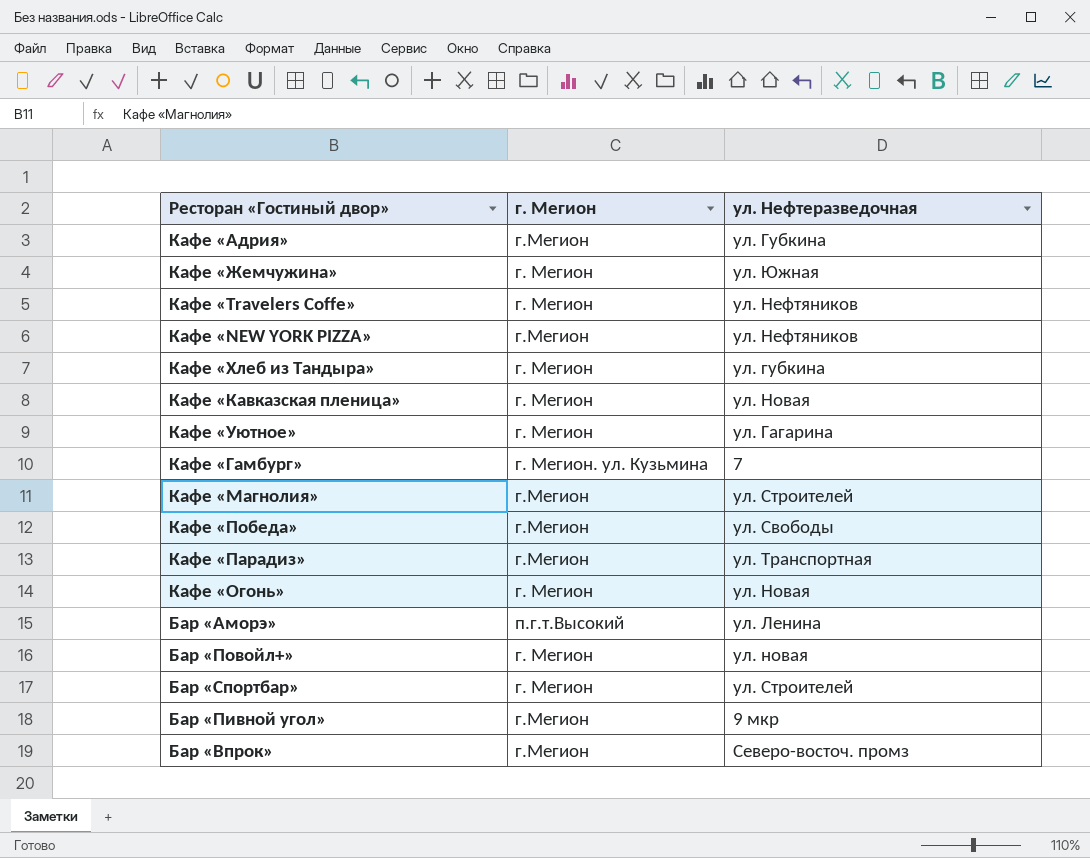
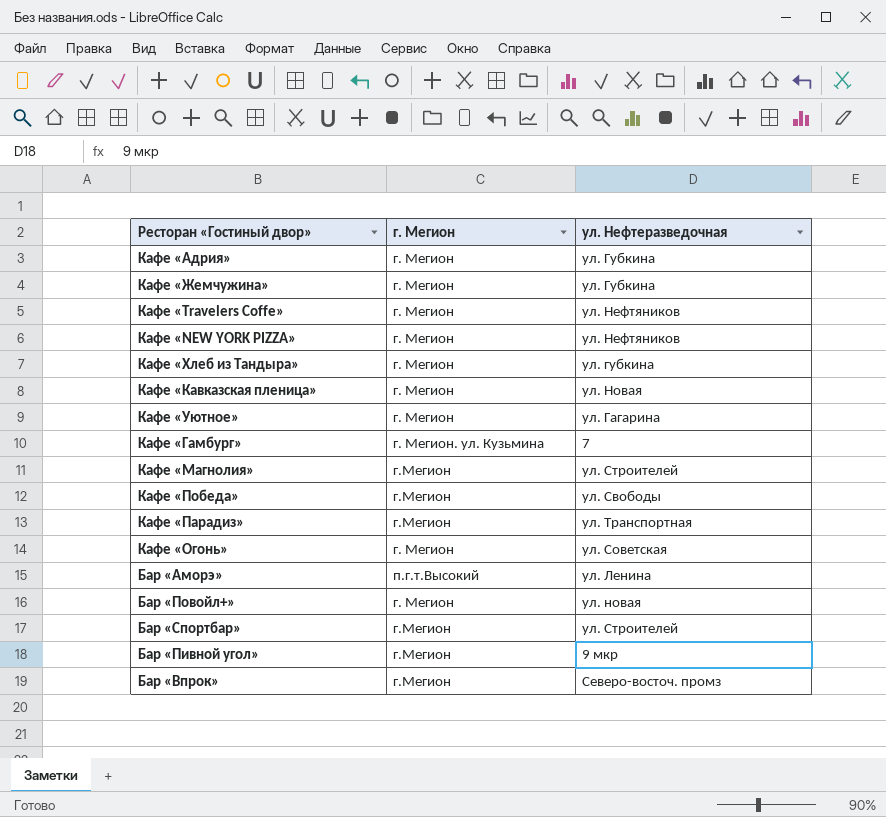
Кафе «Адрия» | г. Мегион: г.Мегион -> г. Мегион
Кафе «Жемчужина» | ул. Нефтеразведочная: ул. Южная -> ул. Губкина
Кафе «NEW YORK PIZZA» | г. Мегион: г.Мегион -> г. Мегион
Кафе «Огонь» | ул. Нефтеразведочная: ул. Новая -> ул. Советская
Бар «Спортбар» | г. Мегион: г. Мегион -> г.Мегион

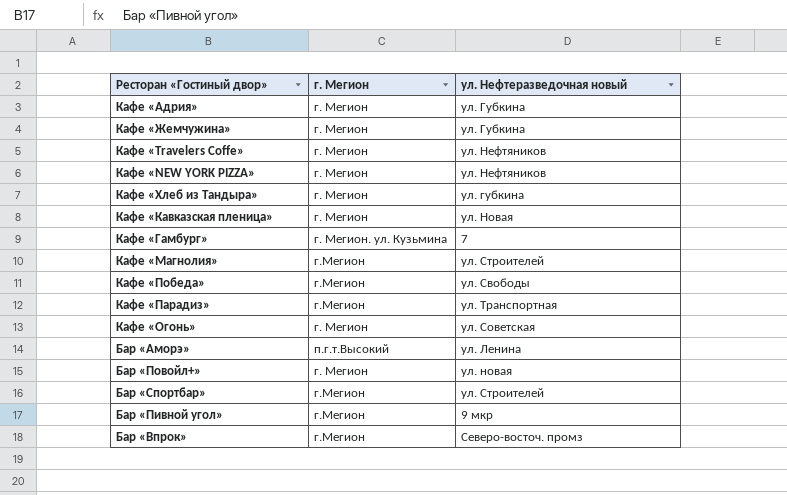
column name: ул. Нефтеразведочная -> ул. Нефтеразведочная новый
row Кафе «Уютное»: г. Мегион | ул. Гагарина -> none

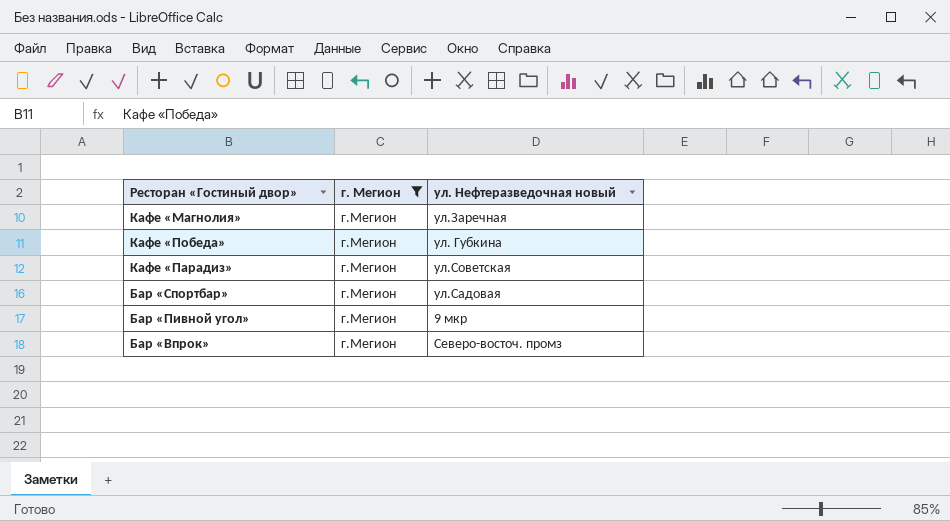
filter: none -> г. Мегион = г.Мегион
Кафе «Магнолия» | ул. Нефтеразведочная новый: ул. Строителей -> ул.Заречная
Кафе «Победа» | ул. Нефтеразведочная новый: ул. Свободы -> ул. Губкина
Кафе «Парадиз» | ул. Нефтеразведочная новый: ул. Транспортная -> ул.Советская
Бар «Спортбар» | ул. Нефтеразведочная новый: ул. Строителей -> ул.Садовая

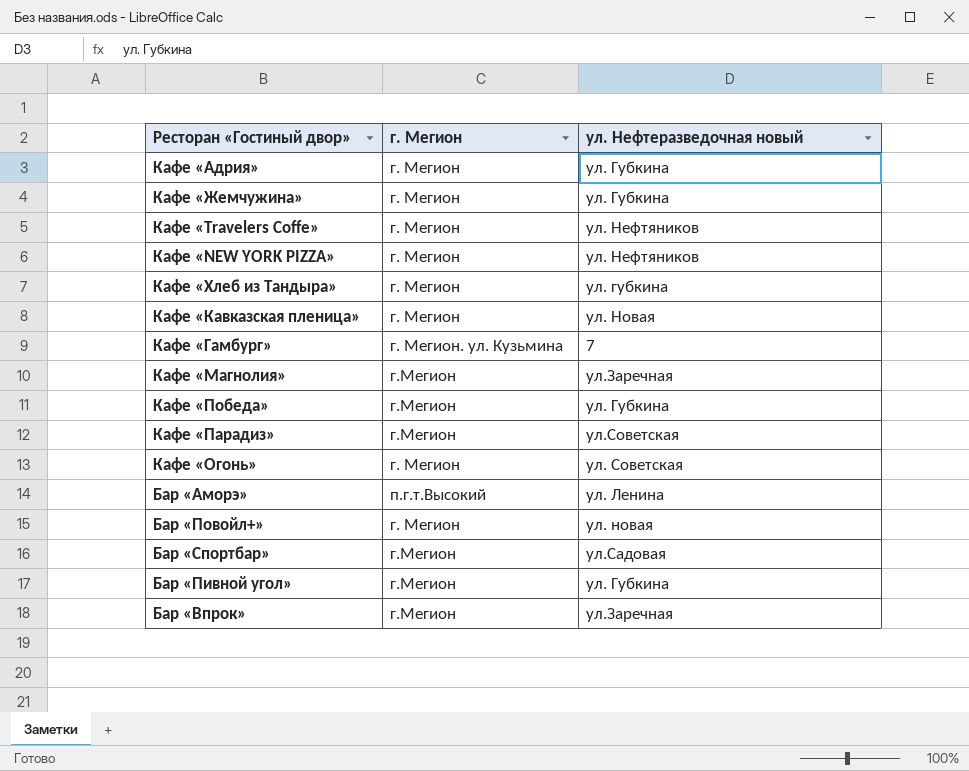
filter: г. Мегион = г.Мегион -> none
Бар «Пивной угол» | ул. Нефтеразведочная новый: 9 мкр -> ул. Губкина
Бар «Впрок» | ул. Нефтеразведочная новый: Северо-восточ. промз -> ул.Заречная

